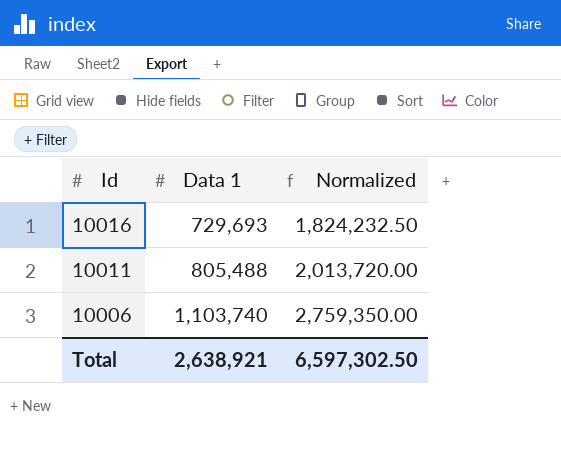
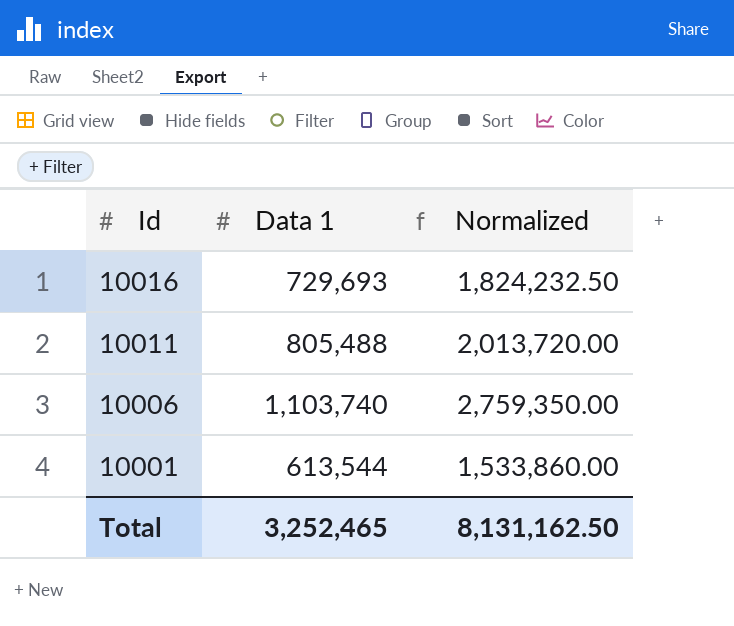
row 10001: none -> 613,544 | 1,533,860.00
Total | Data 1: 2,638,921 -> 3,252,465
Total | Normalized: 6,597,302.50 -> 8,131,162.50

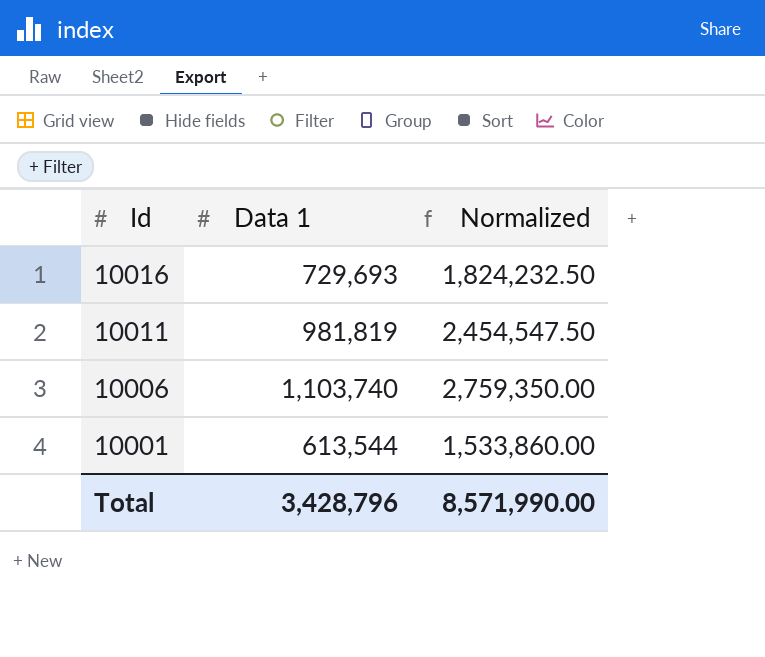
10011 | Data 1: 805,488 -> 981,819
10011 | Normalized: 2,013,720.00 -> 2,454,547.50
Total | Data 1: 3,252,465 -> 3,428,796
Total | Normalized: 8,131,162.50 -> 8,571,990.00

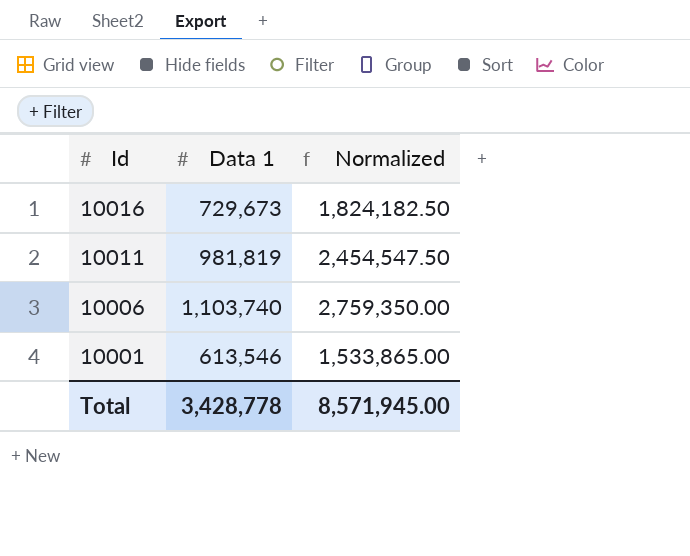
10016 | Data 1: 729,693 -> 729,673
10016 | Normalized: 1,824,232.50 -> 1,824,182.50
10001 | Data 1: 613,544 -> 613,546
10001 | Normalized: 1,533,860.00 -> 1,533,865.00
Total | Data 1: 3,428,796 -> 3,428,778
Total | Normalized: 8,571,990.00 -> 8,571,945.00

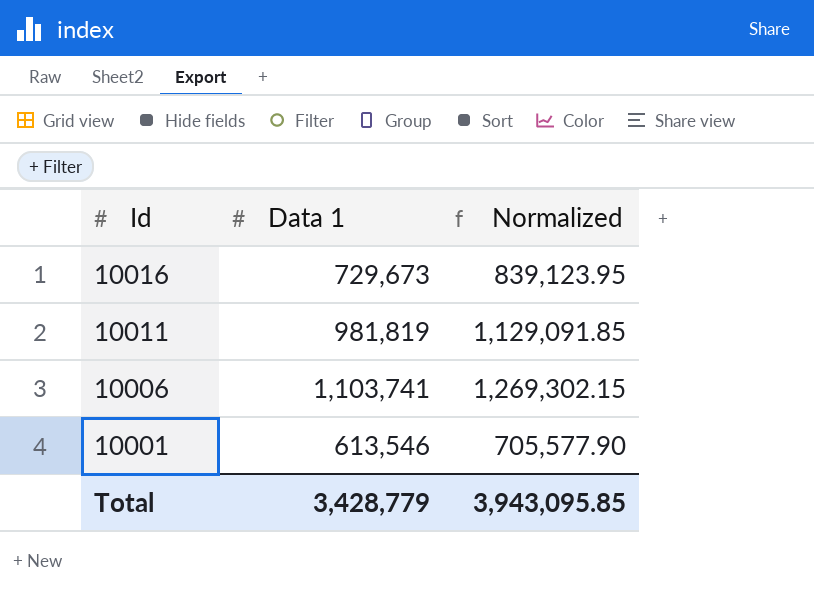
column Normalized | formula: [Data 1] * 2.5 -> [Data 1] * 1.15
10006 | Data 1: 1,103,740 -> 1,103,741
Total | Data 1: 3,428,778 -> 3,428,779
Total | Normalized: 8,571,945.00 -> 3,943,095.85

